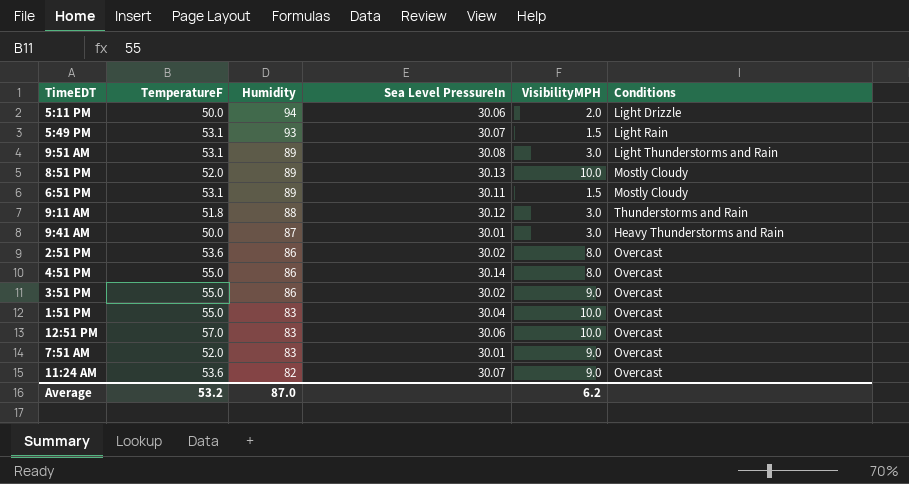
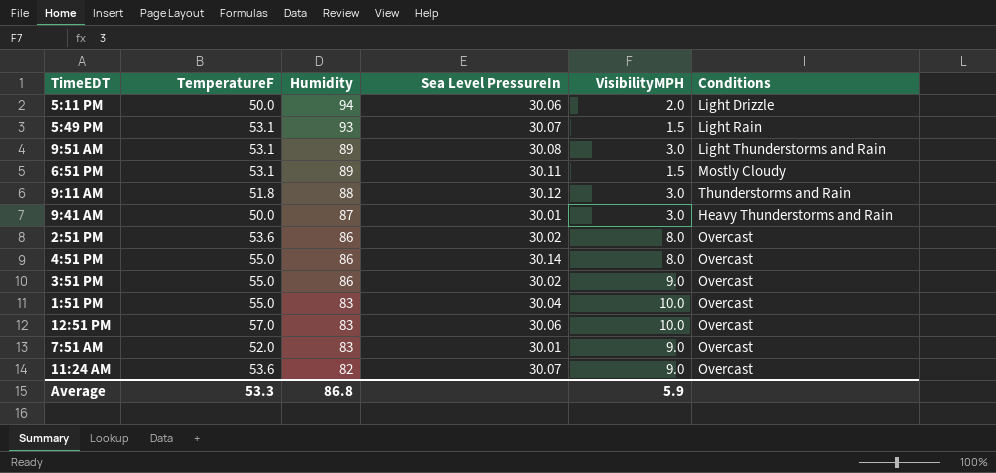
row 8:51 PM: 52.0 | 89 | 30.13 | 10.0 | Mostly Cloudy -> none
Average | TemperatureF: 53.2 -> 53.3
Average | Humidity: 87.0 -> 86.8
Average | VisibilityMPH: 6.2 -> 5.9

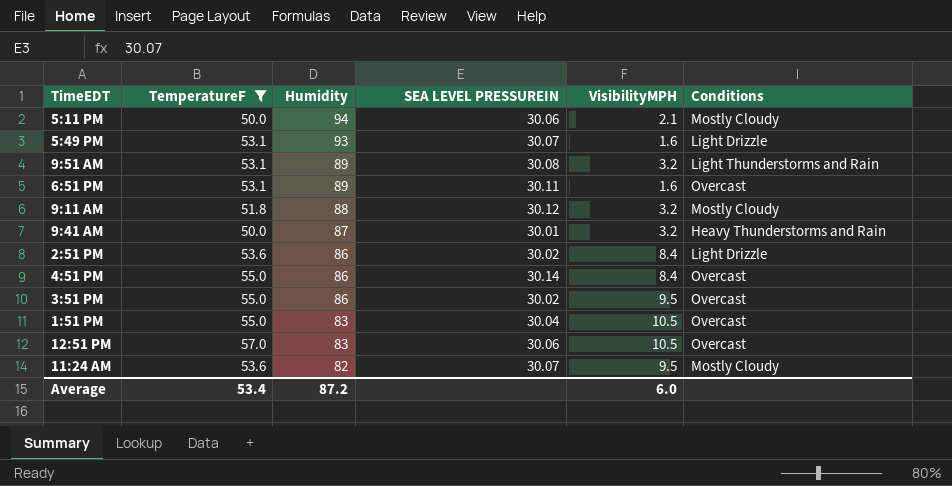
filter: none -> TemperatureF != 52.0
column name: Sea Level PressureIn -> SEA LEVEL PRESSUREIN
5:11 PM | VisibilityMPH: 2.0 -> 2.1
5:11 PM | Conditions: Light Drizzle -> Mostly Cloudy
5:49 PM | VisibilityMPH: 1.5 -> 1.6
5:49 PM | Conditions: Light Rain -> Light Drizzle
9:51 AM | VisibilityMPH: 3.0 -> 3.2
6:51 PM | VisibilityMPH: 1.5 -> 1.6
6:51 PM | Conditions: Mostly Cloudy -> Overcast
9:11 AM | VisibilityMPH: 3.0 -> 3.2
9:11 AM | Conditions: Thunderstorms and Rain -> Mostly Cloudy
9:41 AM | VisibilityMPH: 3.0 -> 3.2
2:51 PM | VisibilityMPH: 8.0 -> 8.4
2:51 PM | Conditions: Overcast -> Light Drizzle
4:51 PM | VisibilityMPH: 8.0 -> 8.4
3:51 PM | VisibilityMPH: 9.0 -> 9.5
1:51 PM | VisibilityMPH: 10.0 -> 10.5
12:51 PM | VisibilityMPH: 10.0 -> 10.5
11:24 AM | VisibilityMPH: 9.0 -> 9.5
11:24 AM | Conditions: Overcast -> Mostly Cloudy
Average | TemperatureF: 53.3 -> 53.4
Average | Humidity: 86.8 -> 87.2
Average | VisibilityMPH: 5.9 -> 6.0

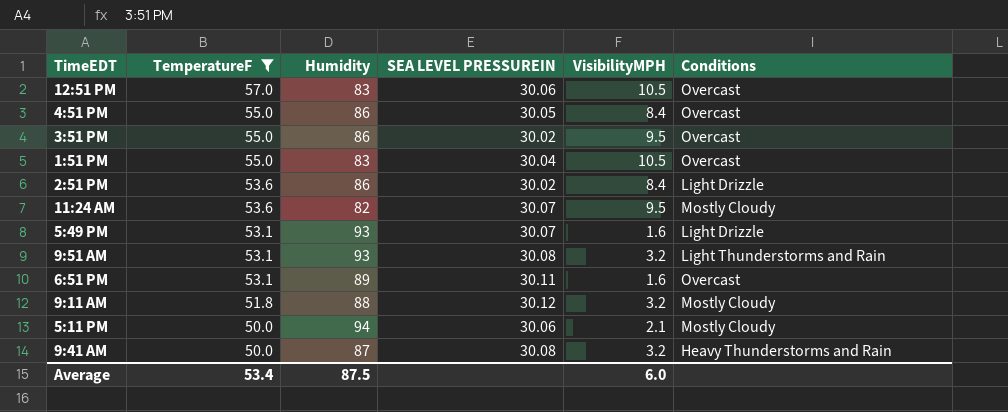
row order: Humidity descending -> TemperatureF descending
4:51 PM | SEA LEVEL PRESSUREIN: 30.14 -> 30.05
9:51 AM | Humidity: 89 -> 93
9:41 AM | SEA LEVEL PRESSUREIN: 30.01 -> 30.08
Average | Humidity: 87.2 -> 87.5

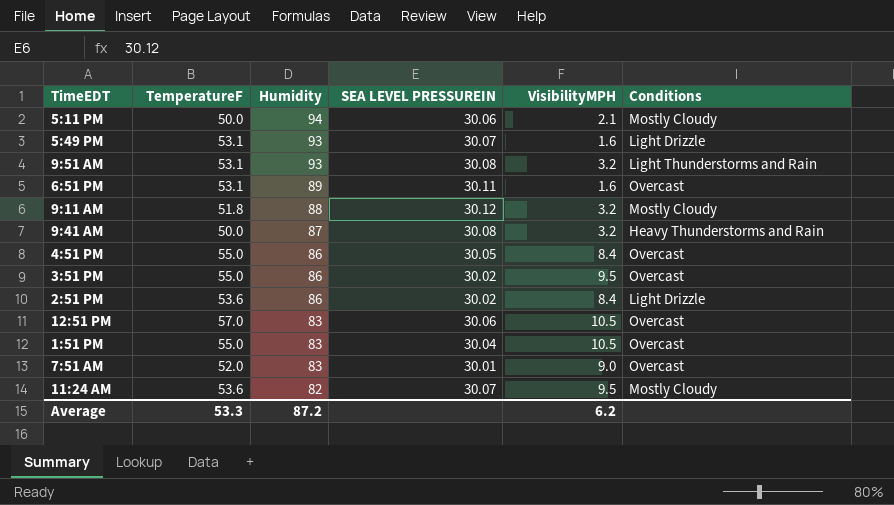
filter: TemperatureF != 52.0 -> none
row order: TemperatureF descending -> Humidity descending
Average | TemperatureF: 53.4 -> 53.3
Average | Humidity: 87.5 -> 87.2
Average | VisibilityMPH: 6.0 -> 6.2

